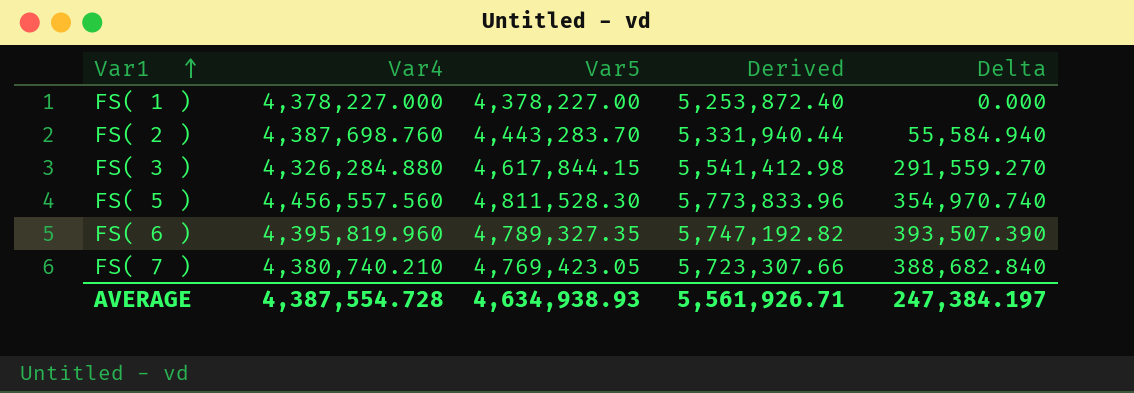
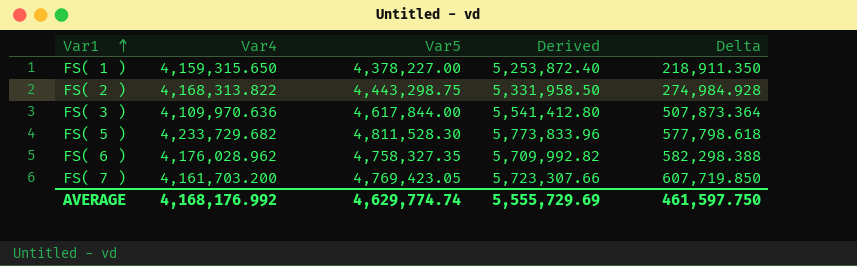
FS( 1 ) | Var4: 4,378,227.000 -> 4,159,315.650
FS( 1 ) | Delta: 0.000 -> 218,911.350
FS( 2 ) | Var4: 4,387,698.760 -> 4,168,313.822
FS( 2 ) | Var5: 4,443,283.70 -> 4,443,298.75
FS( 2 ) | Derived: 5,331,940.44 -> 5,331,958.50
FS( 2 ) | Delta: 55,584.940 -> 274,984.928
FS( 3 ) | Var4: 4,326,284.880 -> 4,109,970.636
FS( 3 ) | Var5: 4,617,844.15 -> 4,617,844.00
FS( 3 ) | Derived: 5,541,412.98 -> 5,541,412.80
FS( 3 ) | Delta: 291,559.270 -> 507,873.364
FS( 5 ) | Var4: 4,456,557.560 -> 4,233,729.682
FS( 5 ) | Delta: 354,970.740 -> 577,798.618
FS( 6 ) | Var4: 4,395,819.960 -> 4,176,028.962
FS( 6 ) | Var5: 4,789,327.35 -> 4,758,327.35
FS( 6 ) | Derived: 5,747,192.82 -> 5,709,992.82
FS( 6 ) | Delta: 393,507.390 -> 582,298.388
FS( 7 ) | Var4: 4,380,740.210 -> 4,161,703.200
FS( 7 ) | Delta: 388,682.840 -> 607,719.850
AVERAGE | Var4: 4,387,554.728 -> 4,168,176.992
AVERAGE | Var5: 4,634,938.93 -> 4,629,774.74
AVERAGE | Derived: 5,561,926.71 -> 5,555,729.69
AVERAGE | Delta: 247,384.197 -> 461,597.750

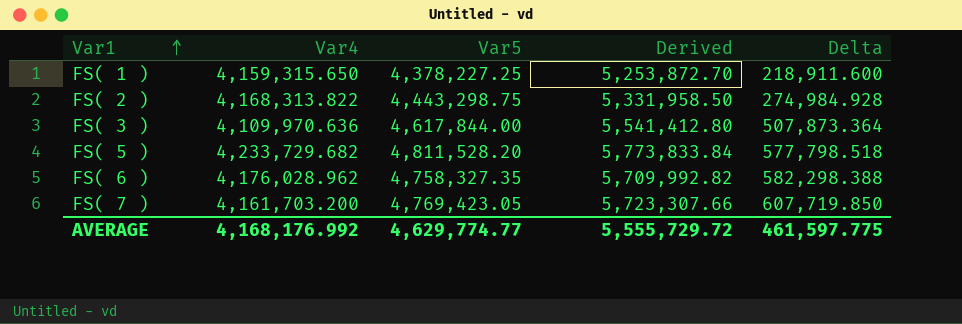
FS( 1 ) | Var5: 4,378,227.00 -> 4,378,227.25
FS( 1 ) | Derived: 5,253,872.40 -> 5,253,872.70
FS( 1 ) | Delta: 218,911.350 -> 218,911.600
FS( 5 ) | Var5: 4,811,528.30 -> 4,811,528.20
FS( 5 ) | Derived: 5,773,833.96 -> 5,773,833.84
FS( 5 ) | Delta: 577,798.618 -> 577,798.518
AVERAGE | Var5: 4,629,774.74 -> 4,629,774.77
AVERAGE | Derived: 5,555,729.69 -> 5,555,729.72
AVERAGE | Delta: 461,597.750 -> 461,597.775

